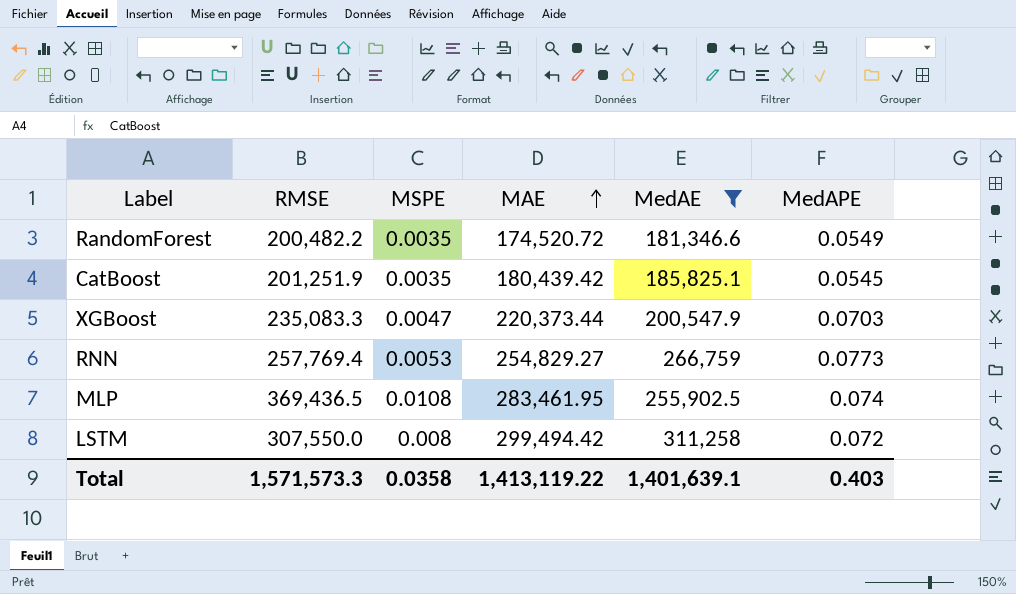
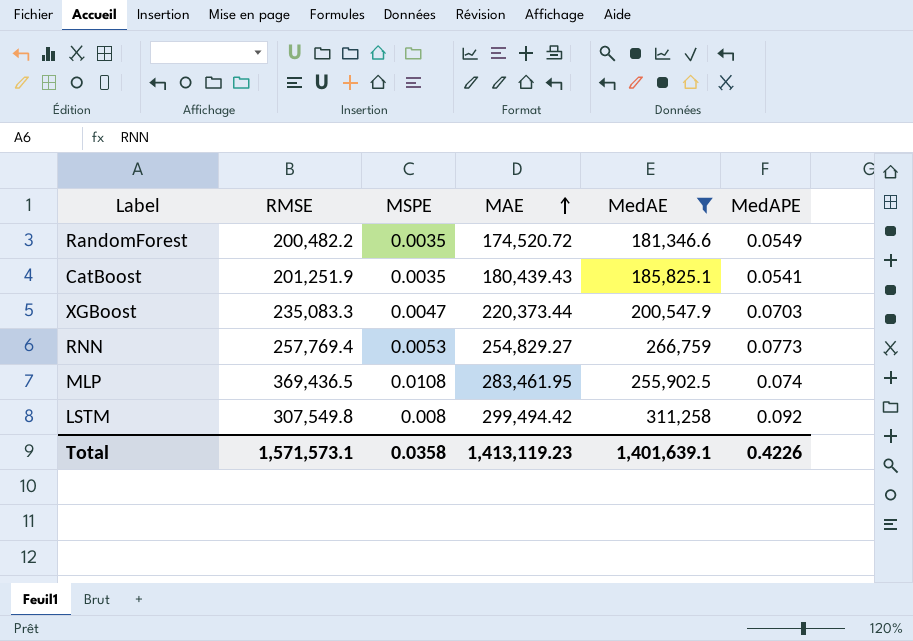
CatBoost | MAE: 180,439.42 -> 180,439.43
CatBoost | MedAPE: 0.0545 -> 0.0541
LSTM | RMSE: 307,550.0 -> 307,549.8
LSTM | MedAPE: 0.072 -> 0.092
Total | RMSE: 1,571,573.3 -> 1,571,573.1
Total | MAE: 1,413,119.22 -> 1,413,119.23
Total | MedAPE: 0.403 -> 0.4226

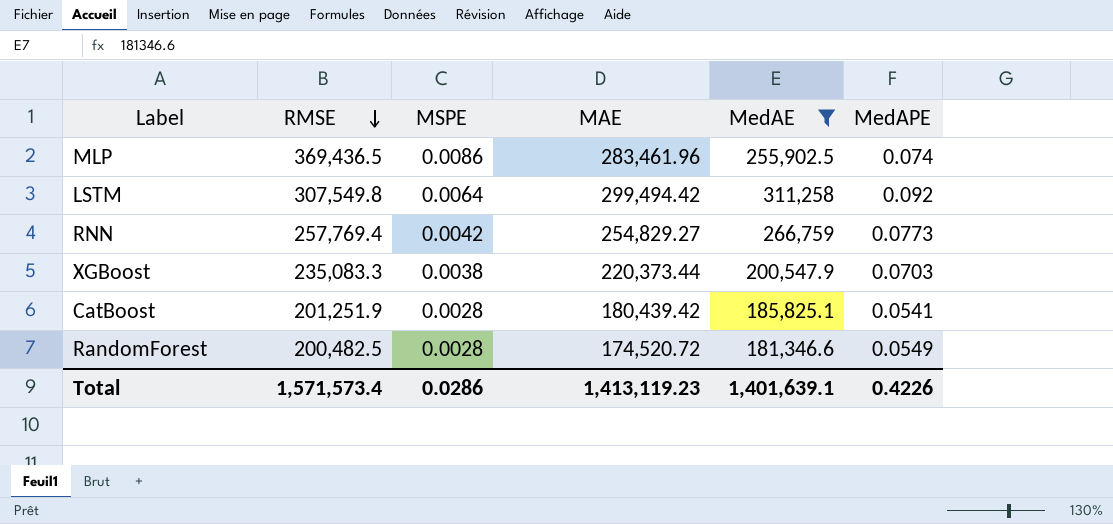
row order: MAE ascending -> RMSE descending
MLP | MSPE: 0.0108 -> 0.0086
MLP | MAE: 283,461.95 -> 283,461.96
LSTM | MSPE: 0.008 -> 0.0064
RNN | MSPE: 0.0053 -> 0.0042
XGBoost | MSPE: 0.0047 -> 0.0038
CatBoost | MSPE: 0.0035 -> 0.0028
CatBoost | MAE: 180,439.43 -> 180,439.42
RandomForest | RMSE: 200,482.2 -> 200,482.5
RandomForest | MSPE: 0.0035 -> 0.0028
Total | RMSE: 1,571,573.1 -> 1,571,573.4
Total | MSPE: 0.0358 -> 0.0286

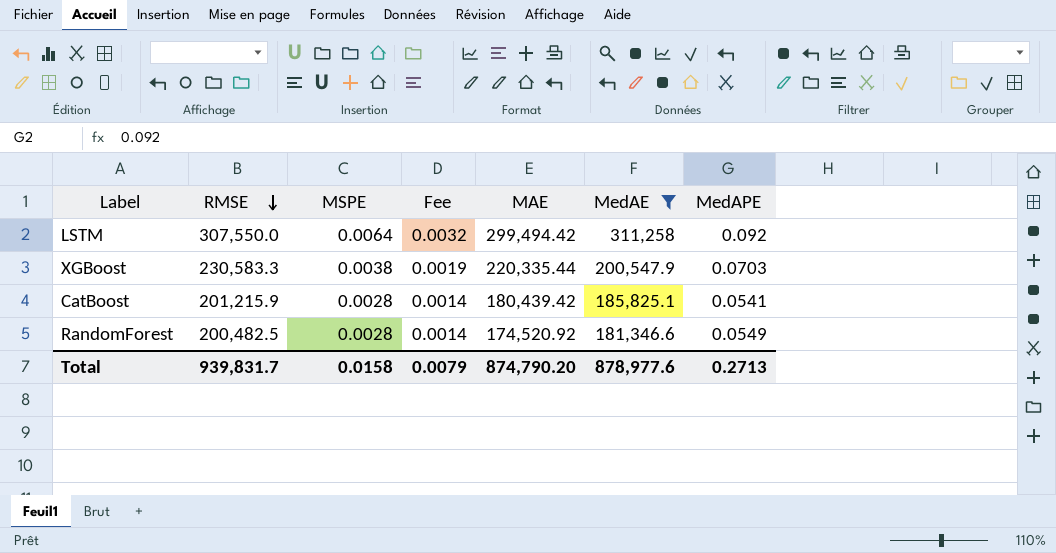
column Fee | formula: none -> [MSPE] * 0.5
row MLP: 369,436.5 | 0.0086 | 283,461.96 | 255,902.5 | 0.074 -> none
row RNN: 257,769.4 | 0.0042 | 254,829.27 | 266,759 | 0.0773 -> none
LSTM | RMSE: 307,549.8 -> 307,550.0
XGBoost | RMSE: 235,083.3 -> 230,583.3
XGBoost | MAE: 220,373.44 -> 220,335.44
CatBoost | RMSE: 201,251.9 -> 201,215.9
RandomForest | MAE: 174,520.72 -> 174,520.92
Total | RMSE: 1,571,573.4 -> 939,831.7
Total | MSPE: 0.0286 -> 0.0158
Total | MAE: 1,413,119.23 -> 874,790.20
Total | MedAE: 1,401,639.1 -> 878,977.6
Total | MedAPE: 0.4226 -> 0.2713

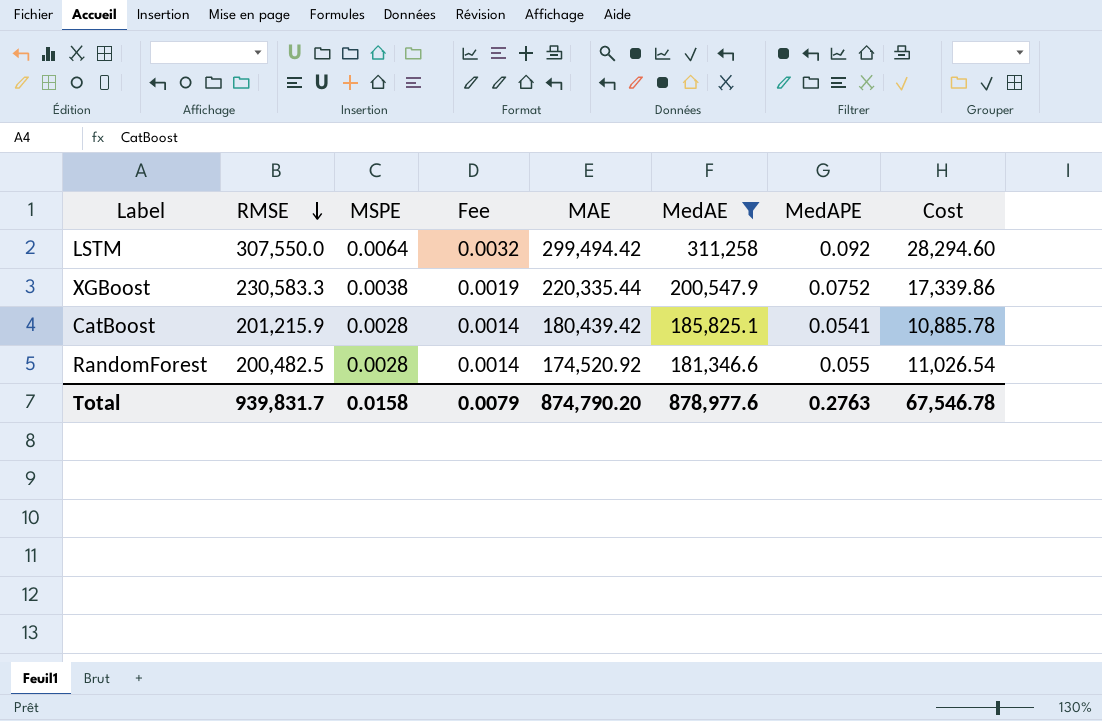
column Cost | formula: none -> [RMSE] * [MedAPE]
XGBoost | MedAPE: 0.0703 -> 0.0752
RandomForest | MedAPE: 0.0549 -> 0.055
Total | MedAPE: 0.2713 -> 0.2763

